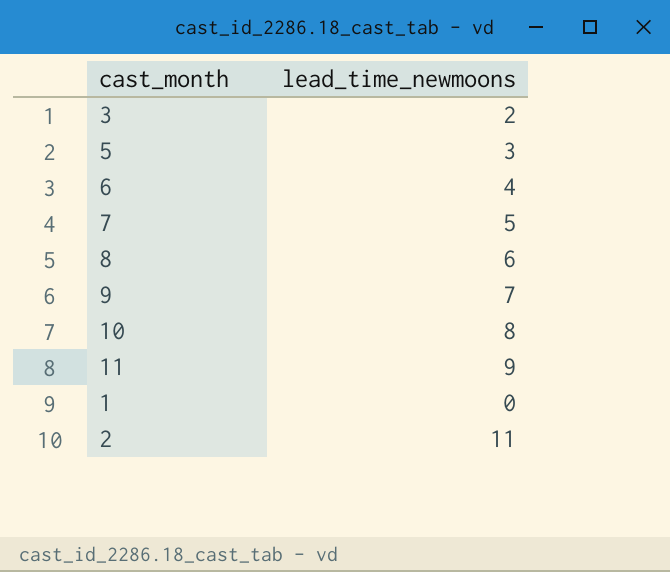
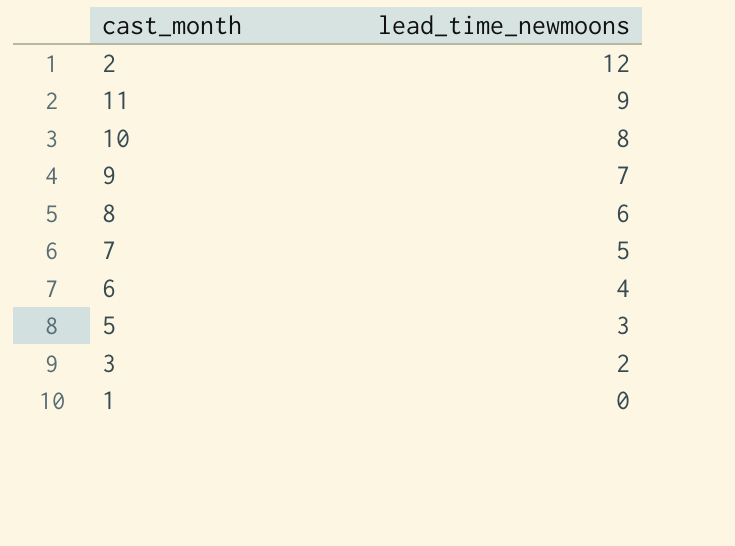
row order: none -> lead_time_newmoons descending
2 | lead_time_newmoons: 11 -> 12

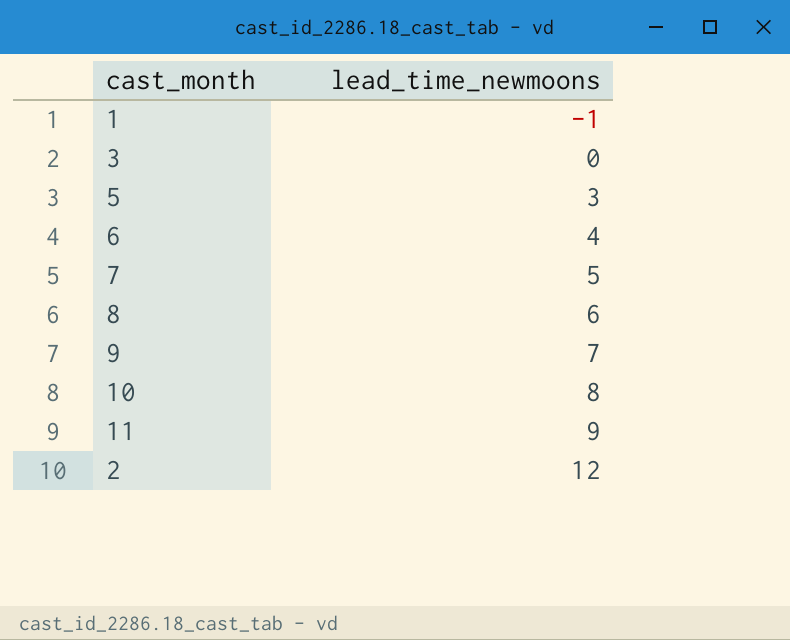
row order: lead_time_newmoons descending -> lead_time_newmoons ascending
1 | lead_time_newmoons: 0 -> -1
3 | lead_time_newmoons: 2 -> 0

